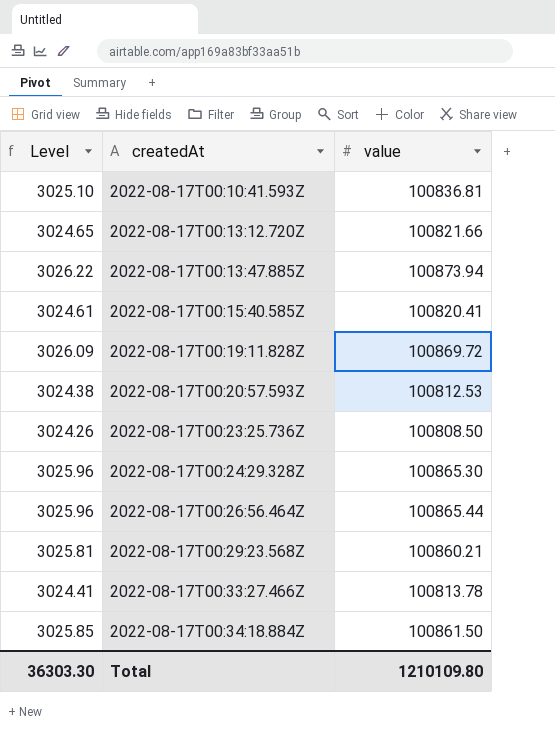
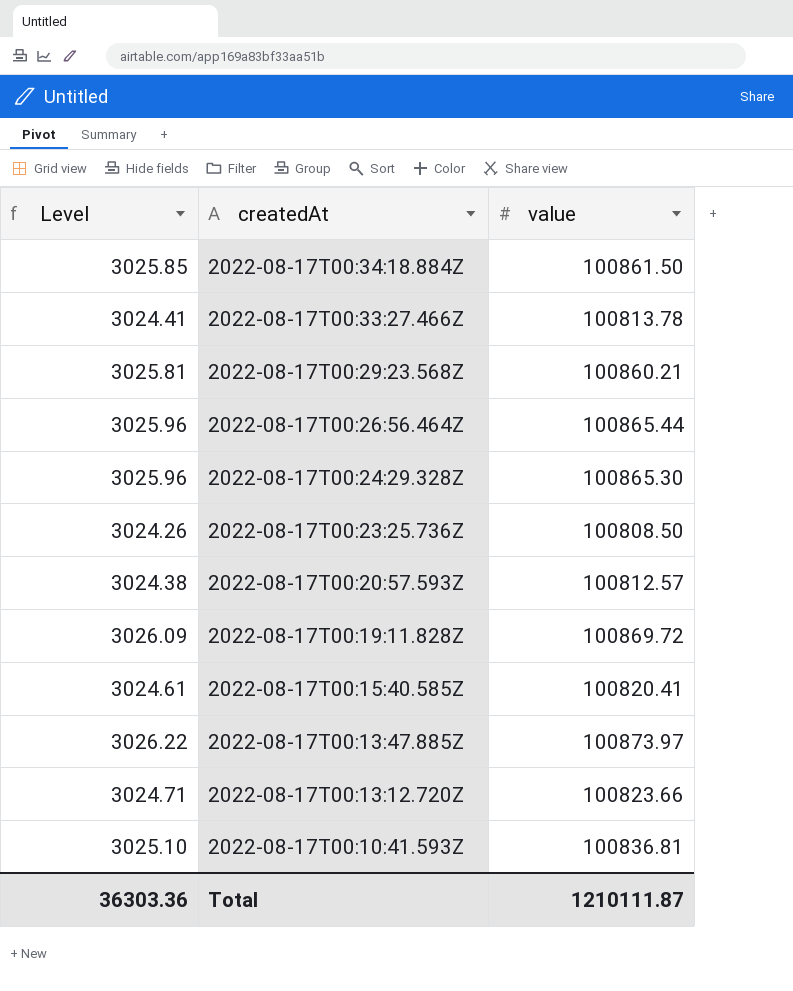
row order: createdAt ascending -> createdAt descending
2022-08-17T00:20:57.593Z | value: 100812.53 -> 100812.57
2022-08-17T00:13:47.885Z | value: 100873.94 -> 100873.97
2022-08-17T00:13:12.720Z | Level: 3024.65 -> 3024.71
2022-08-17T00:13:12.720Z | value: 100821.66 -> 100823.66
Total | Level: 36303.30 -> 36303.36
Total | value: 1210109.80 -> 1210111.87

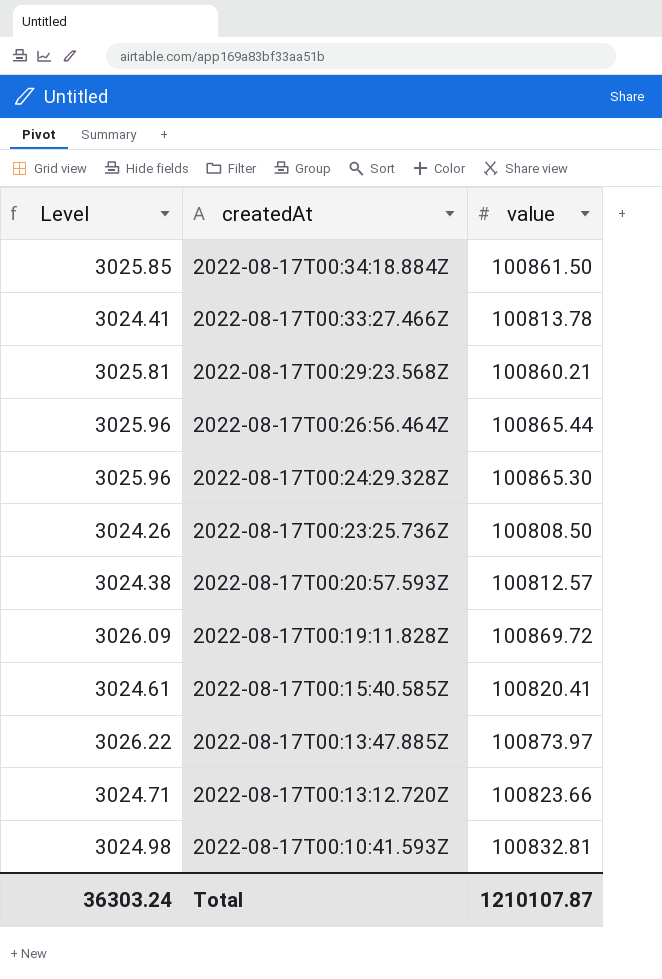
2022-08-17T00:10:41.593Z | Level: 3025.10 -> 3024.98
2022-08-17T00:10:41.593Z | value: 100836.81 -> 100832.81
Total | Level: 36303.36 -> 36303.24
Total | value: 1210111.87 -> 1210107.87

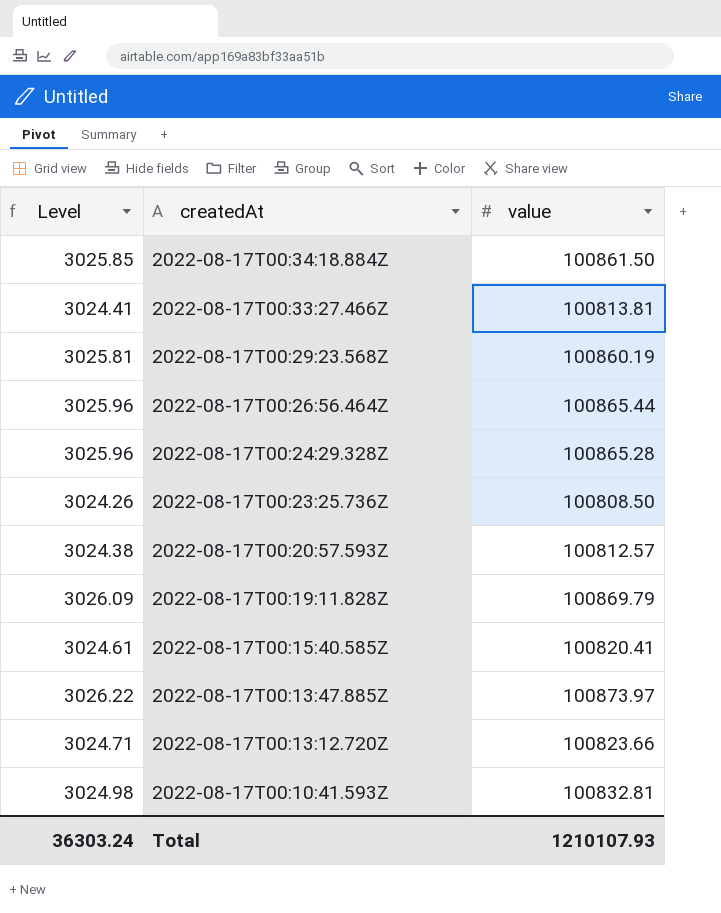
2022-08-17T00:33:27.466Z | value: 100813.78 -> 100813.81
2022-08-17T00:29:23.568Z | value: 100860.21 -> 100860.19
2022-08-17T00:24:29.328Z | value: 100865.30 -> 100865.28
2022-08-17T00:19:11.828Z | value: 100869.72 -> 100869.79
Total | value: 1210107.87 -> 1210107.93

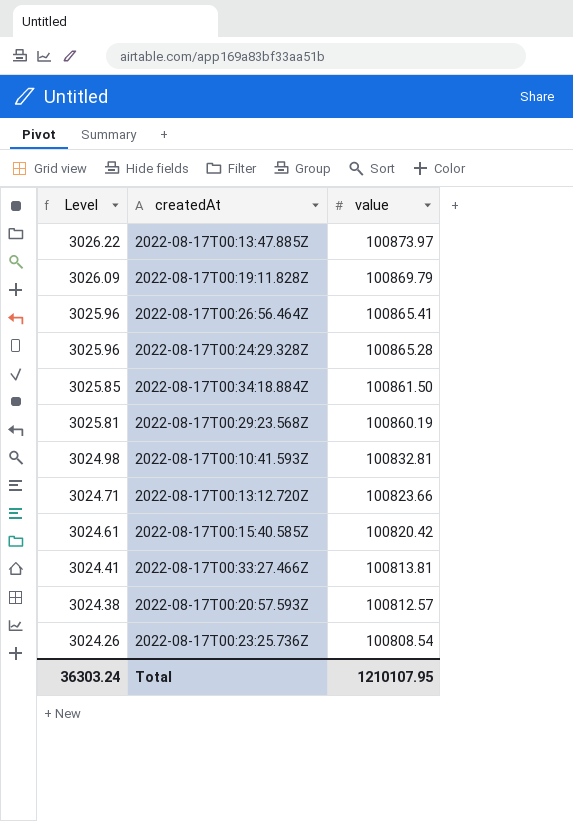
row order: createdAt descending -> Level descending
2022-08-17T00:26:56.464Z | value: 100865.44 -> 100865.41
2022-08-17T00:15:40.585Z | value: 100820.41 -> 100820.42
2022-08-17T00:23:25.736Z | value: 100808.50 -> 100808.54
Total | value: 1210107.93 -> 1210107.95

